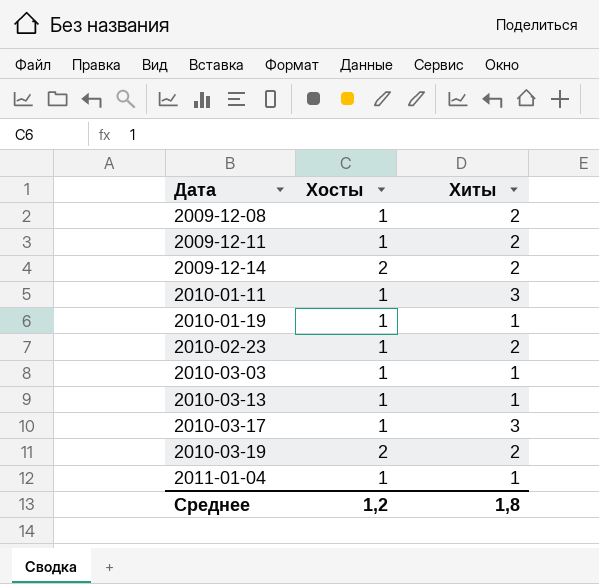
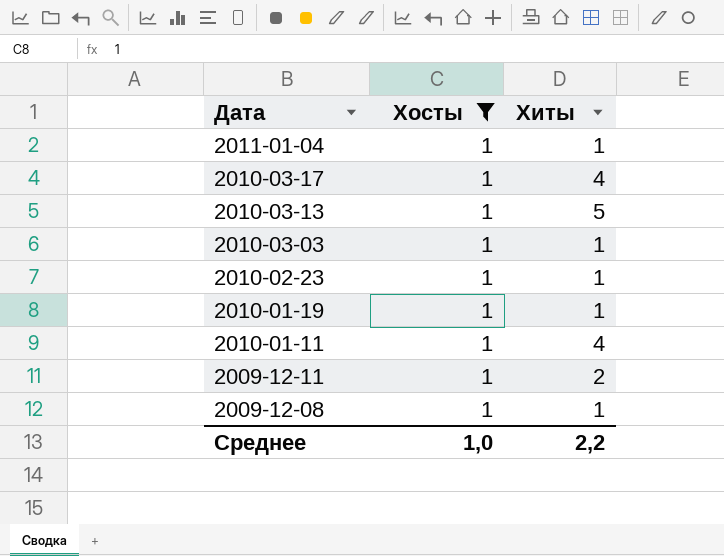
filter: none -> Хосты = 1
row order: Дата ascending -> Дата descending
2010-03-17 | Хиты: 3 -> 4
2010-03-13 | Хиты: 1 -> 5
2010-02-23 | Хиты: 2 -> 1
2010-01-11 | Хиты: 3 -> 4
2009-12-08 | Хиты: 2 -> 1
Среднее | Хосты: 1,2 -> 1,0
Среднее | Хиты: 1,8 -> 2,2

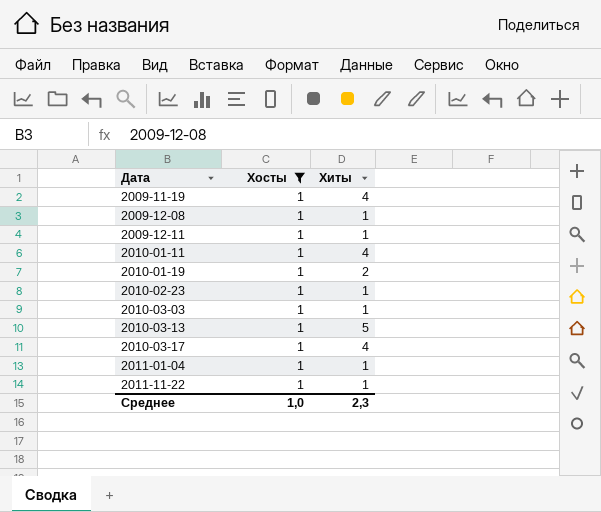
row order: Дата descending -> Дата ascending
row 2009-11-19: none -> 1 | 4
2009-12-11 | Хиты: 2 -> 1
2010-01-19 | Хиты: 1 -> 2
row 2011-11-22: none -> 1 | 1
Среднее | Хиты: 2,2 -> 2,3

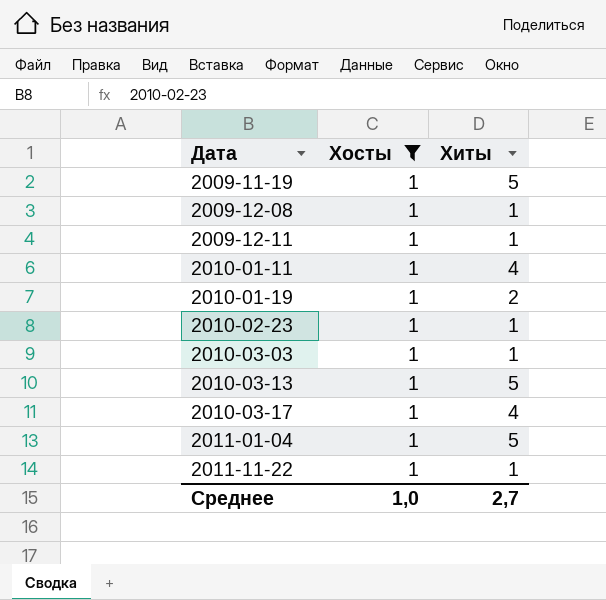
2009-11-19 | Хиты: 4 -> 5
2011-01-04 | Хиты: 1 -> 5
Среднее | Хиты: 2,3 -> 2,7

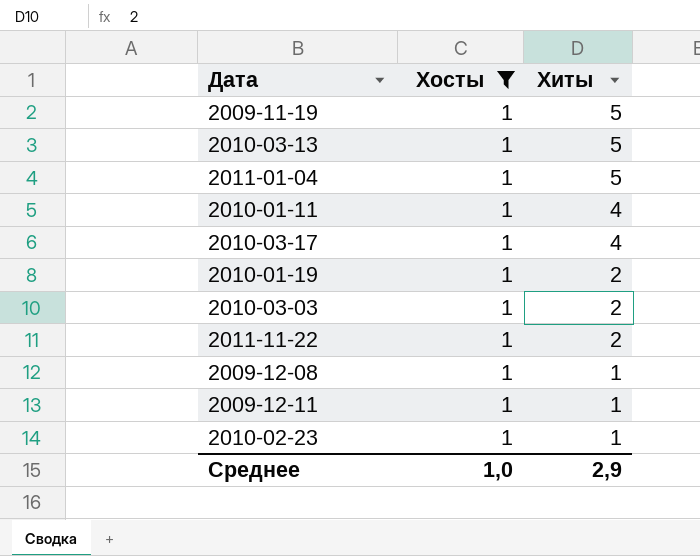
row order: Дата ascending -> Хиты descending
2010-03-03 | Хиты: 1 -> 2
2011-11-22 | Хиты: 1 -> 2
Среднее | Хиты: 2,7 -> 2,9

